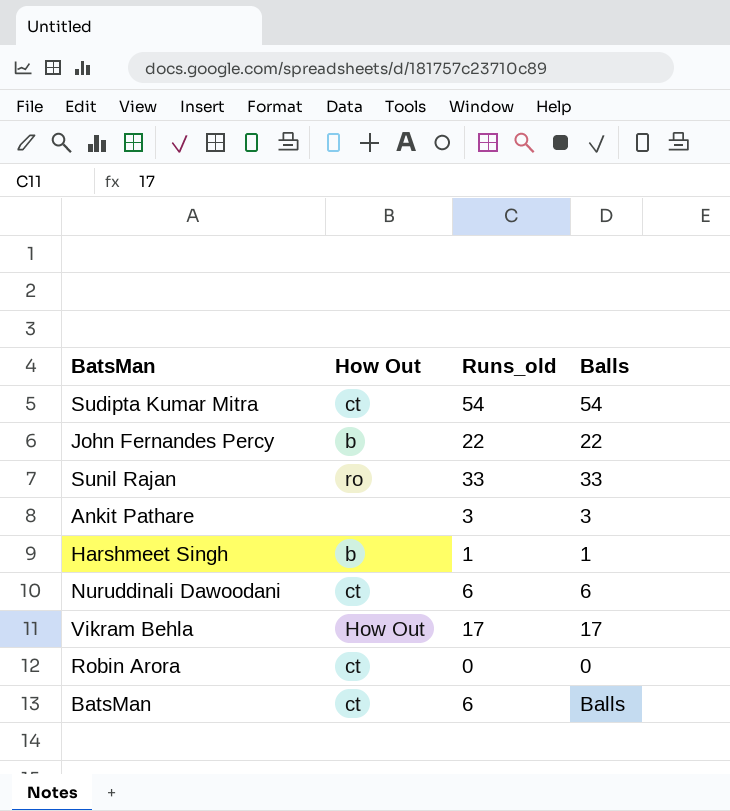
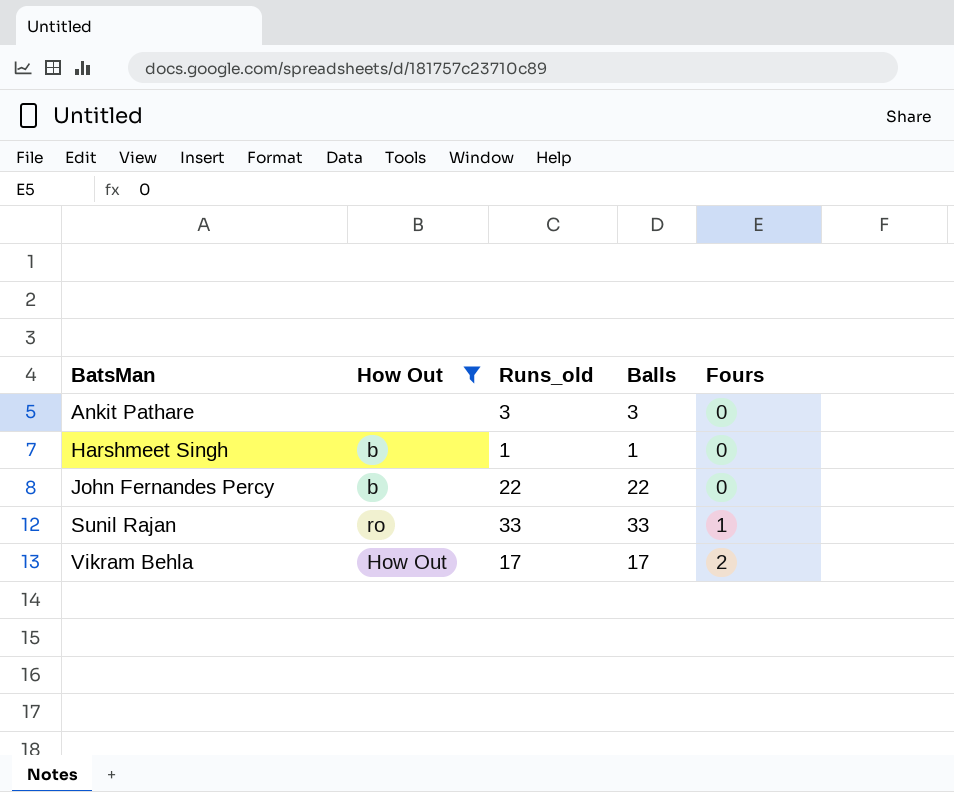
filter: none -> How Out != ct
row order: none -> BatsMan ascending
column Fours | position: none -> 5

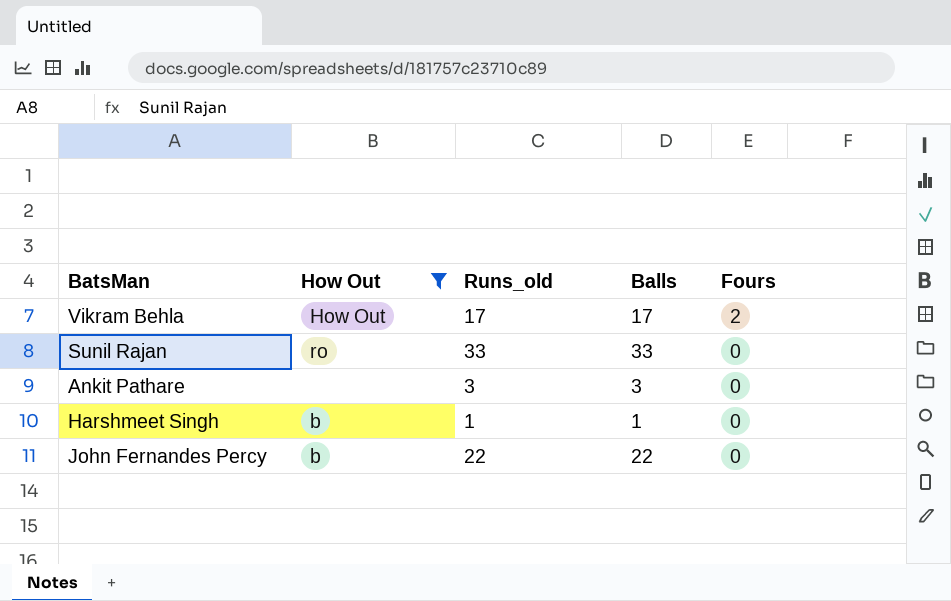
row order: BatsMan ascending -> Fours descending
Sunil Rajan | Fours: 1 -> 0

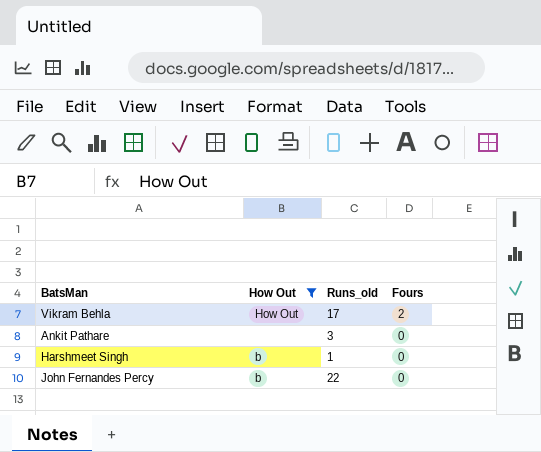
column Balls | position: 4 -> none
row Sunil Rajan: ro | 33 | 33 | 0 -> none

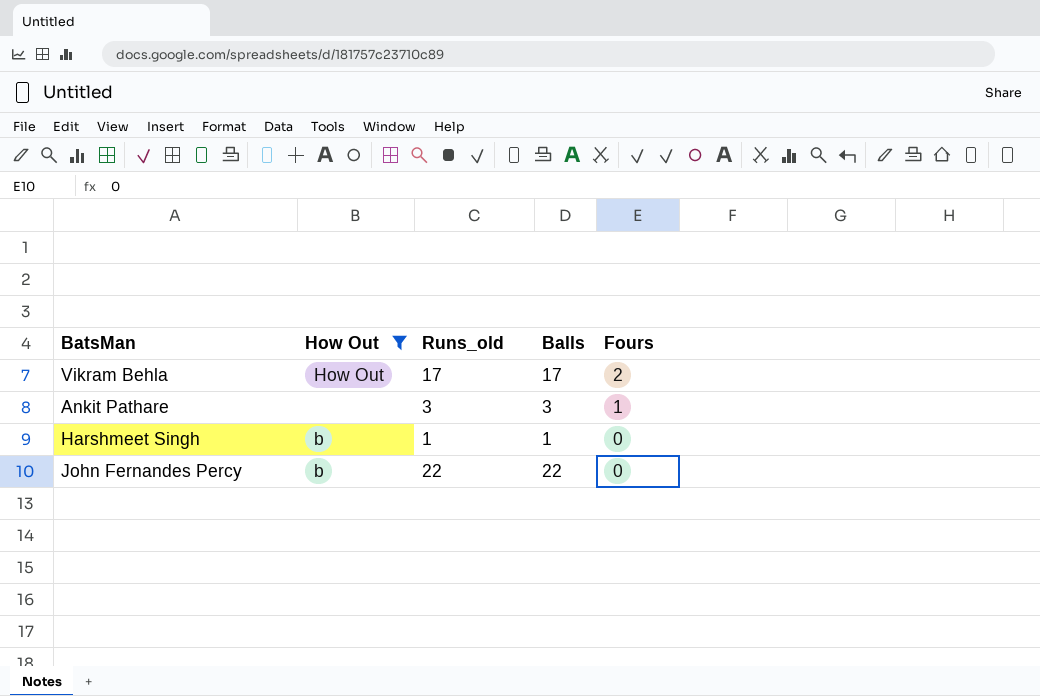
column Balls | position: none -> 4
Ankit Pathare | Fours: 0 -> 1

